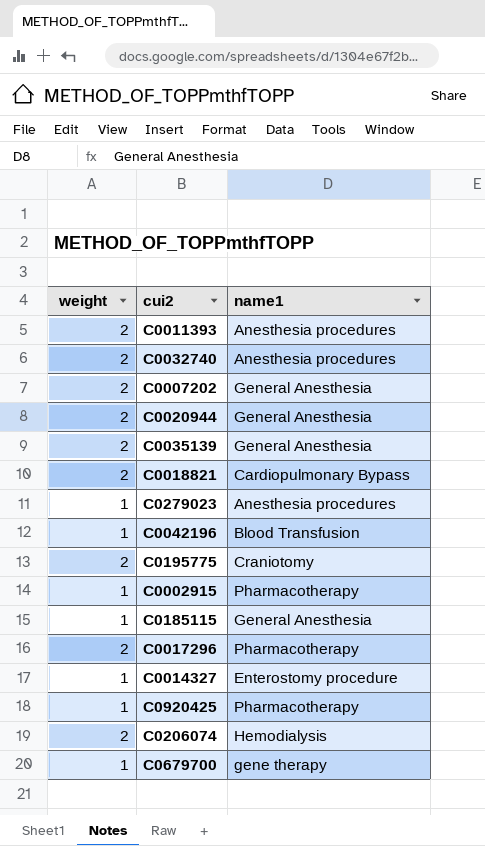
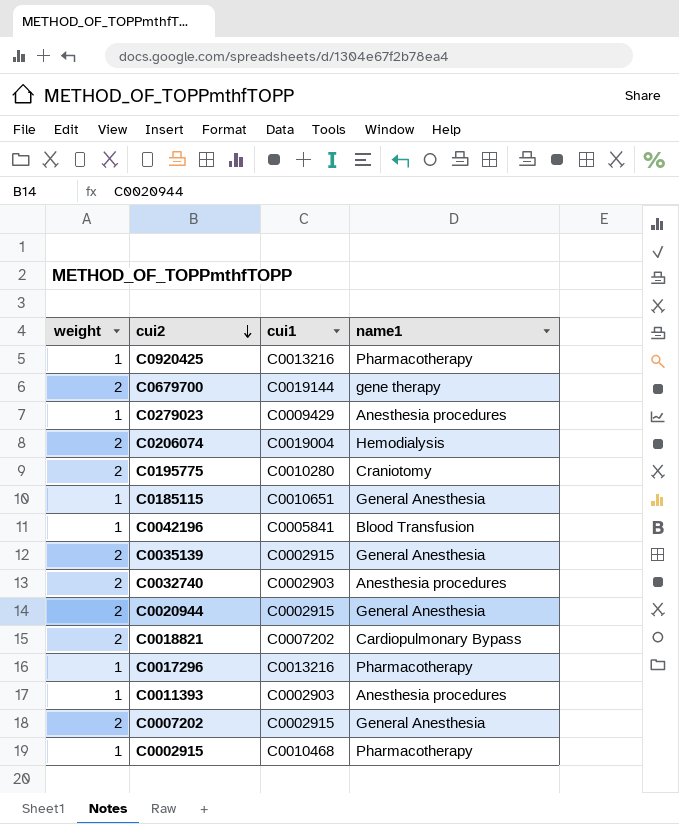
row order: none -> cui2 descending
column cui1 | position: none -> 3
row C0014327: 1 | Enterostomy procedure -> none
C0679700 | weight: 1 -> 2
C0017296 | weight: 2 -> 1
C0011393 | weight: 2 -> 1

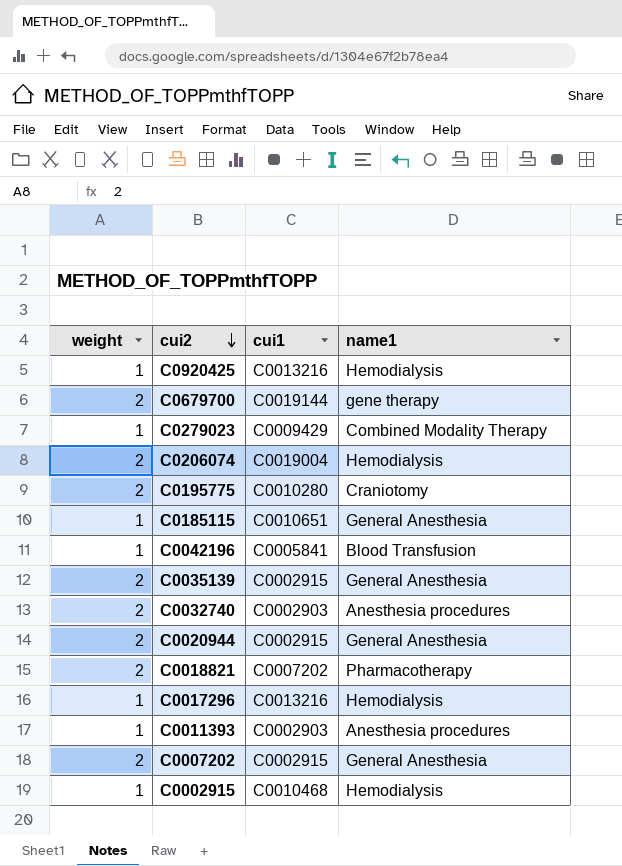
C0920425 | name1: Pharmacotherapy -> Hemodialysis
C0279023 | name1: Anesthesia procedures -> Combined Modality Therapy
C0018821 | name1: Cardiopulmonary Bypass -> Pharmacotherapy
C0017296 | name1: Pharmacotherapy -> Hemodialysis
C0002915 | name1: Pharmacotherapy -> Hemodialysis

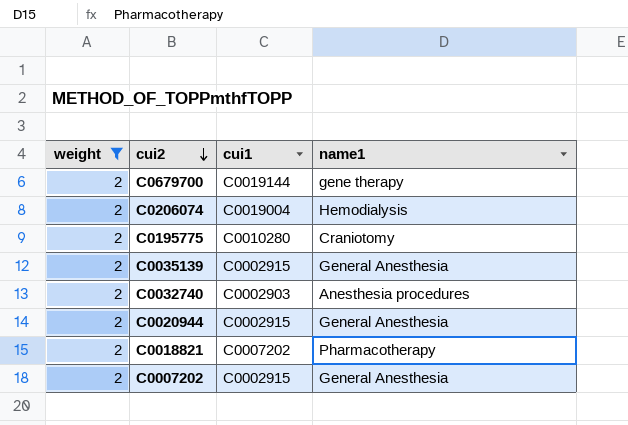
filter: none -> weight = 2

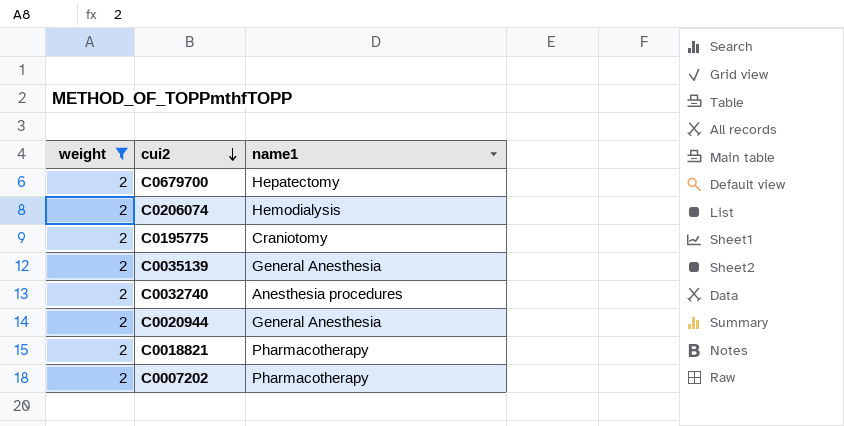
column cui1 | position: 3 -> none
C0679700 | name1: gene therapy -> Hepatectomy
C0007202 | name1: General Anesthesia -> Pharmacotherapy

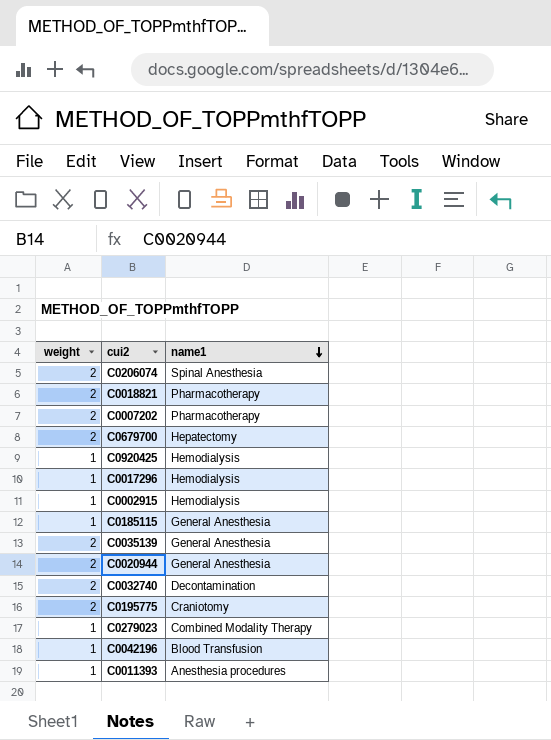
filter: weight = 2 -> none
row order: cui2 descending -> name1 descending
C0206074 | name1: Hemodialysis -> Spinal Anesthesia
C0032740 | name1: Anesthesia procedures -> Decontamination

